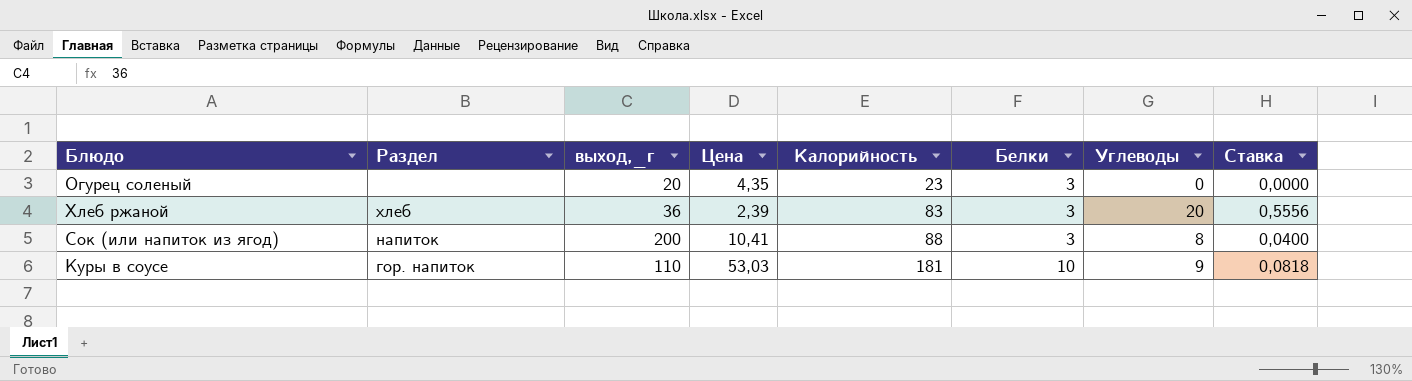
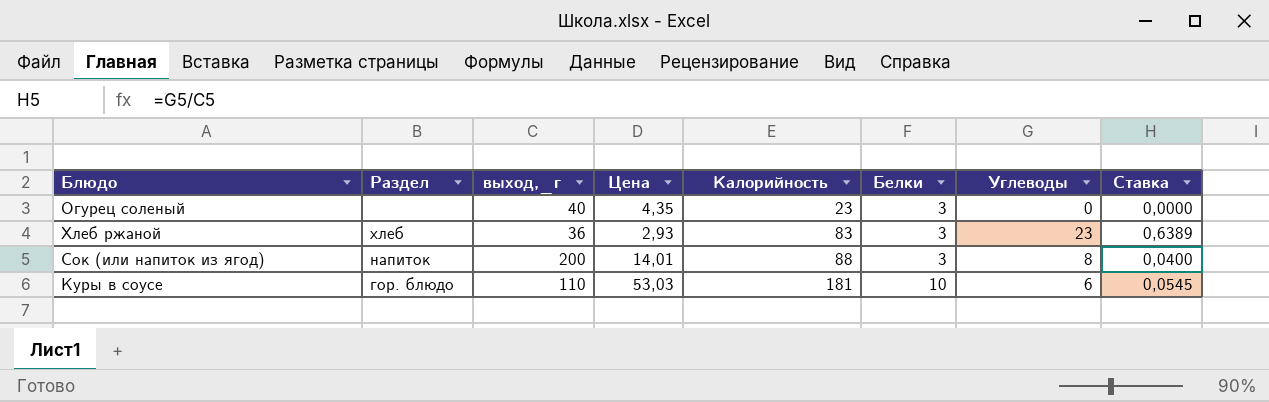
Огурец соленый | выход,_г: 20 -> 40
Хлеб ржаной | Цена: 2,39 -> 2,93
Хлеб ржаной | Углеводы: 20 -> 23
Хлеб ржаной | Ставка: 0,5556 -> 0,6389
Сок (или напиток из ягод) | Цена: 10,41 -> 14,01
Куры в соусе | Раздел: гор. напиток -> гор. блюдо
Куры в соусе | Углеводы: 9 -> 6
Куры в соусе | Ставка: 0,0818 -> 0,0545

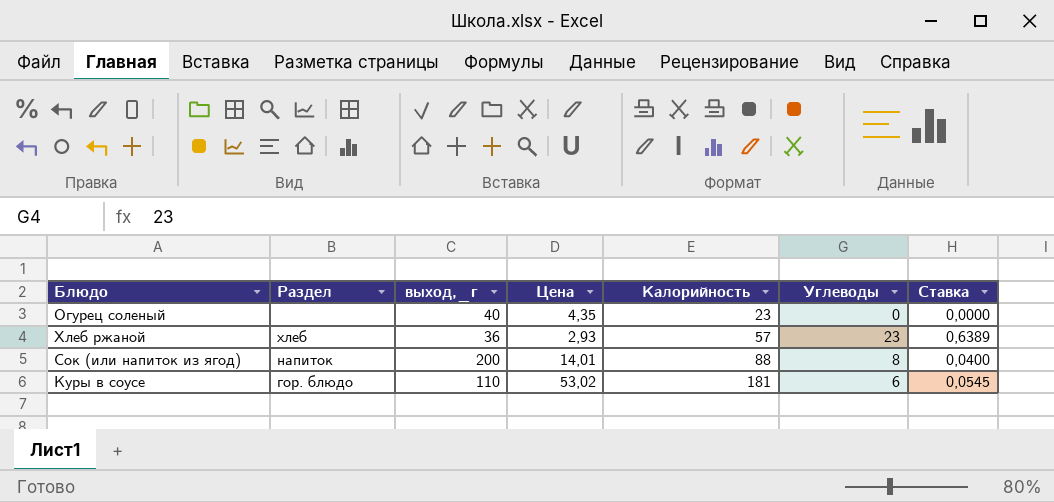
column Белки | position: 6 -> none
Хлеб ржаной | Калорийность: 83 -> 57
Куры в соусе | Цена: 53,03 -> 53,02

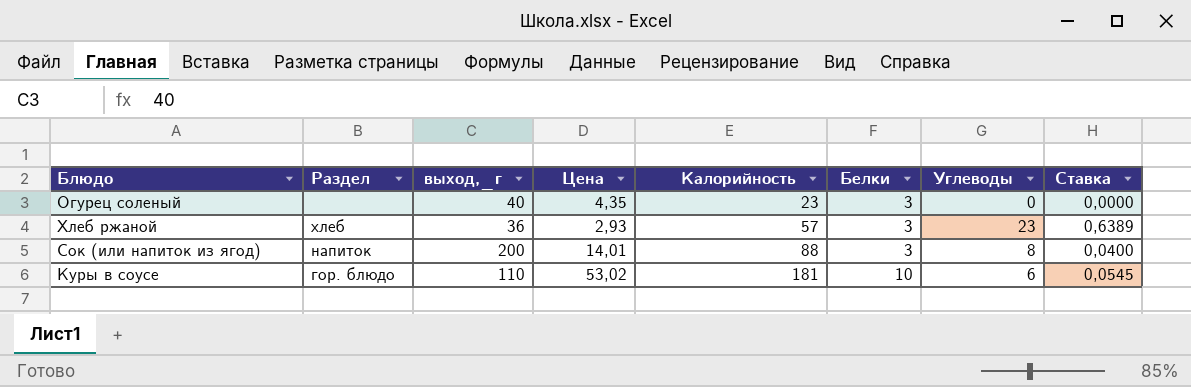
column Белки | position: none -> 6

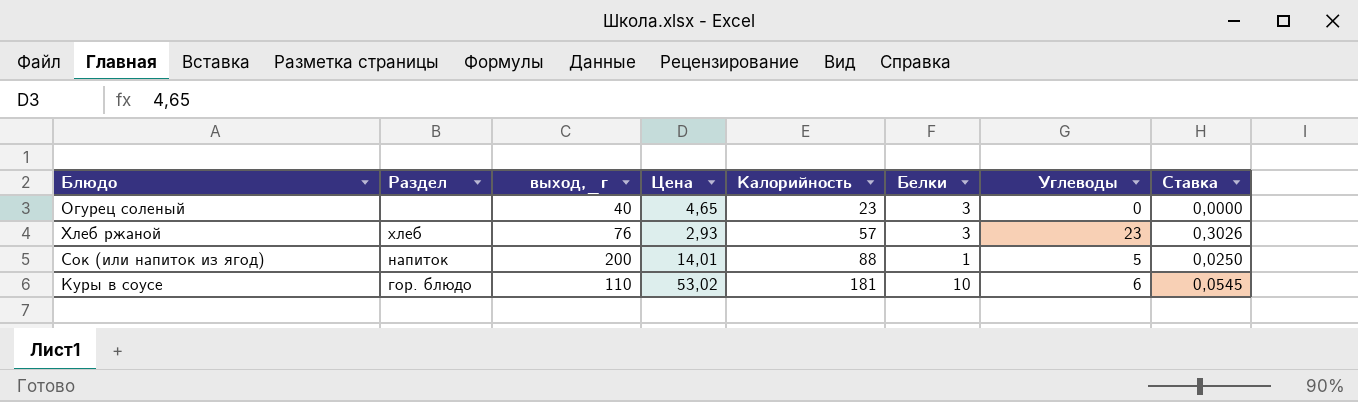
Огурец соленый | Цена: 4,35 -> 4,65
Хлеб ржаной | выход,_г: 36 -> 76
Хлеб ржаной | Ставка: 0,6389 -> 0,3026
Сок (или напиток из ягод) | Белки: 3 -> 1
Сок (или напиток из ягод) | Углеводы: 8 -> 5
Сок (или напиток из ягод) | Ставка: 0,0400 -> 0,0250

